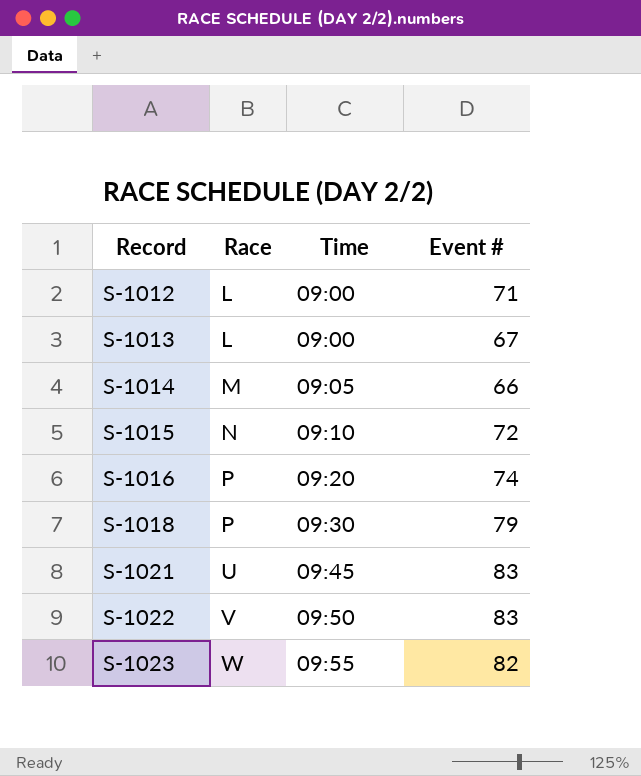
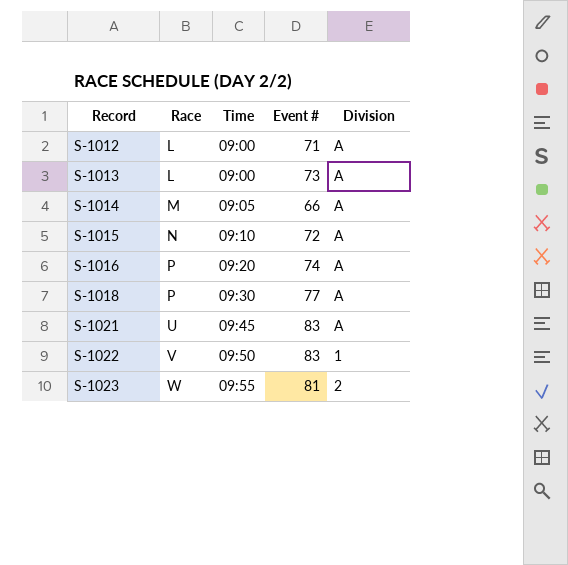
column Division | position: none -> 5
S-1013 | Event #: 67 -> 73
S-1018 | Event #: 79 -> 77
S-1023 | Event #: 82 -> 81

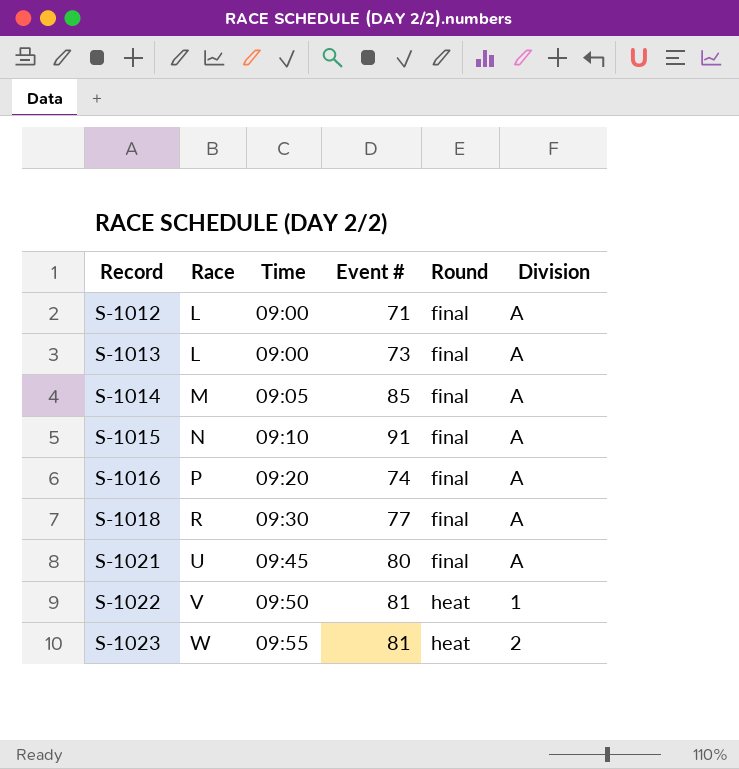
column Round | position: none -> 5
S-1014 | Event #: 66 -> 85
S-1015 | Event #: 72 -> 91
S-1018 | Race: P -> R
S-1021 | Event #: 83 -> 80
S-1022 | Event #: 83 -> 81

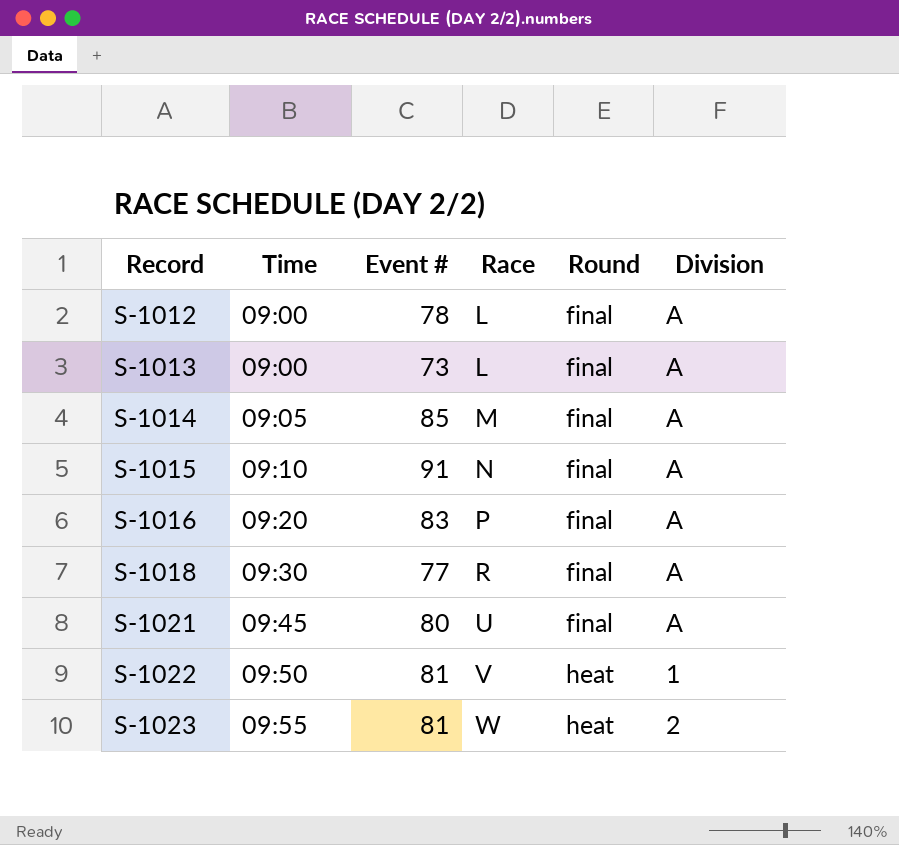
column Race | position: 2 -> 4
S-1012 | Event #: 71 -> 78
S-1016 | Event #: 74 -> 83

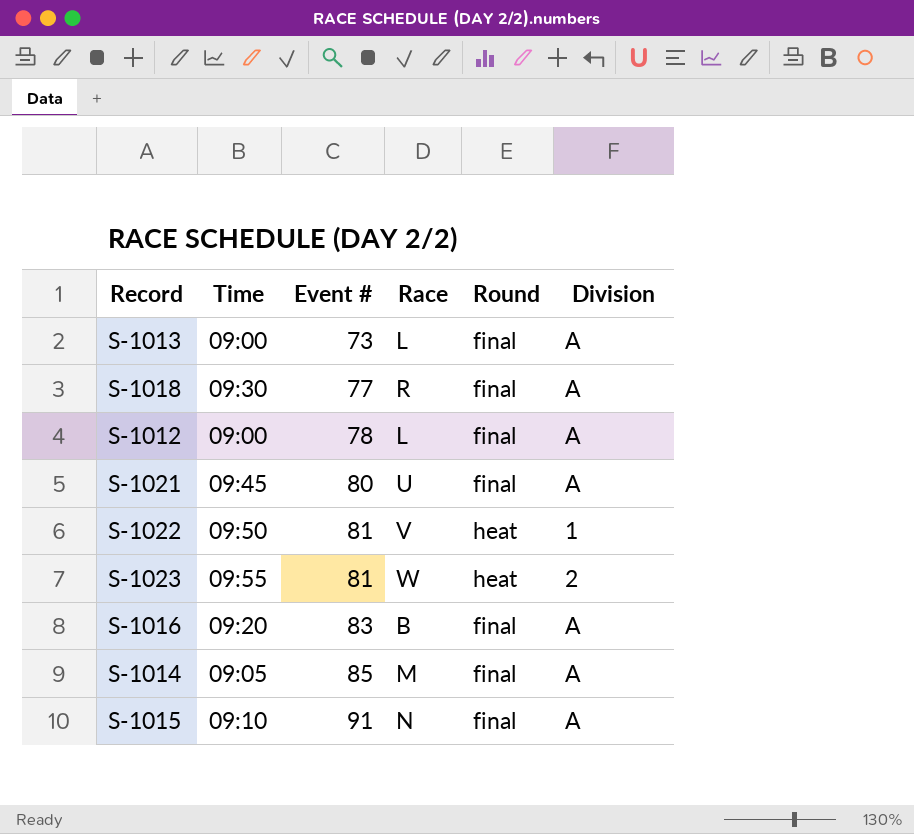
row order: Record ascending -> Event # ascending
S-1016 | Race: P -> B

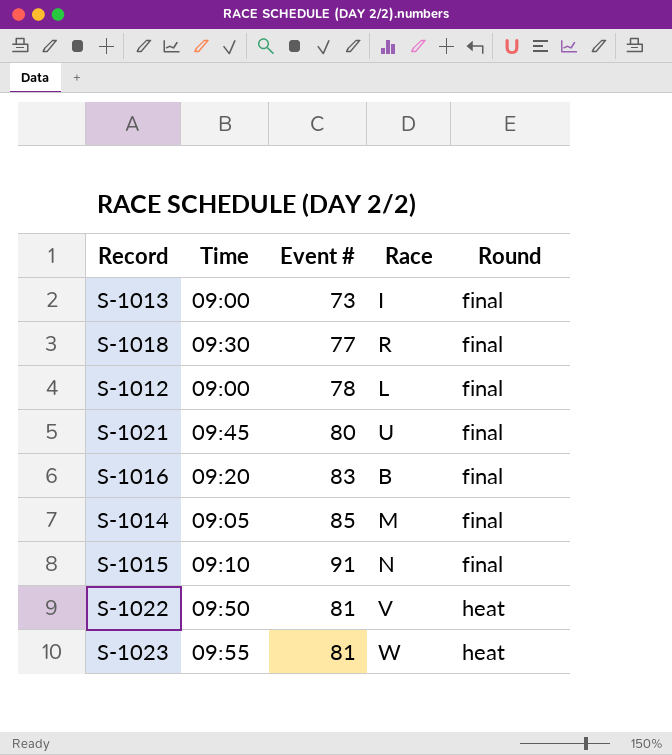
row order: Event # ascending -> Round ascending
column Division | position: 6 -> none
S-1013 | Race: L -> I

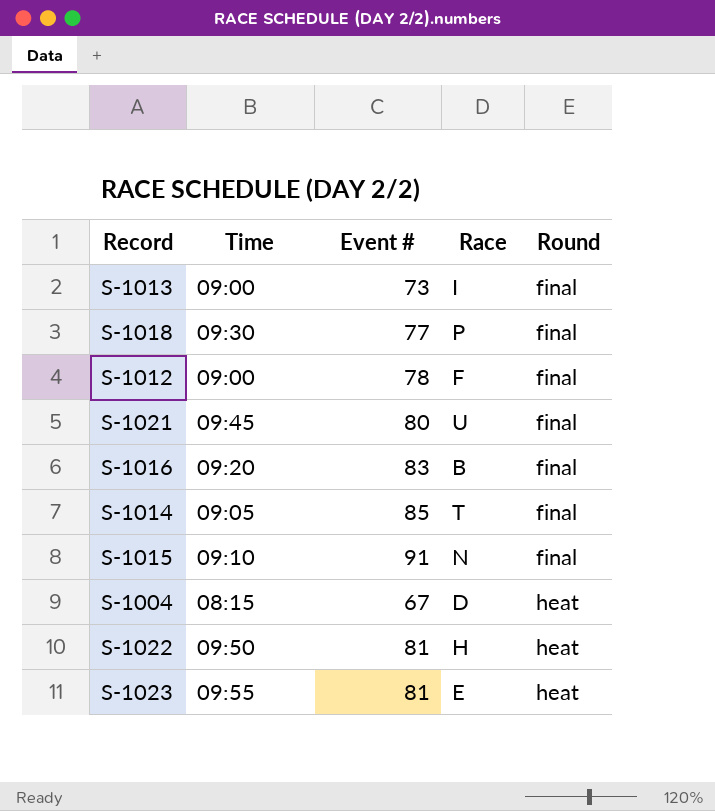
S-1018 | Race: R -> P
S-1012 | Race: L -> F
S-1014 | Race: M -> T
row S-1004: none -> 08:15 | 67 | D | heat
S-1022 | Race: V -> H
S-1023 | Race: W -> E

